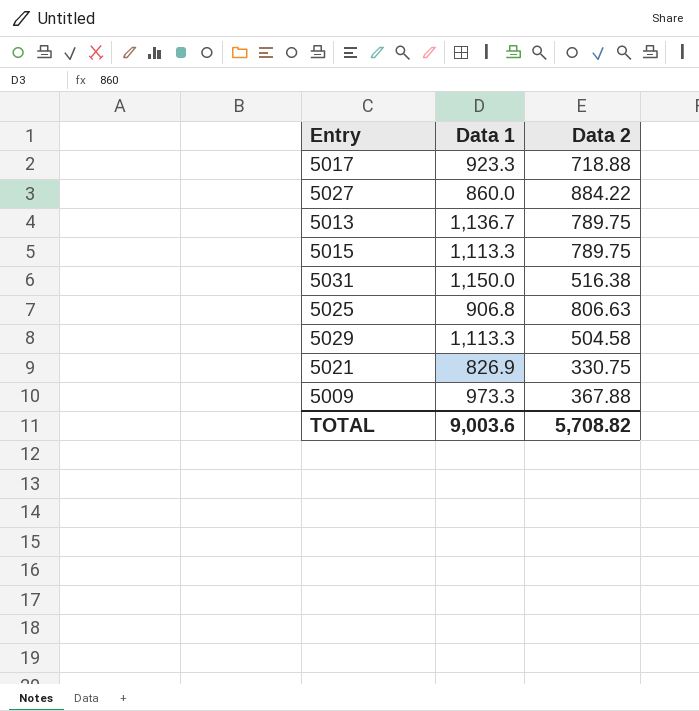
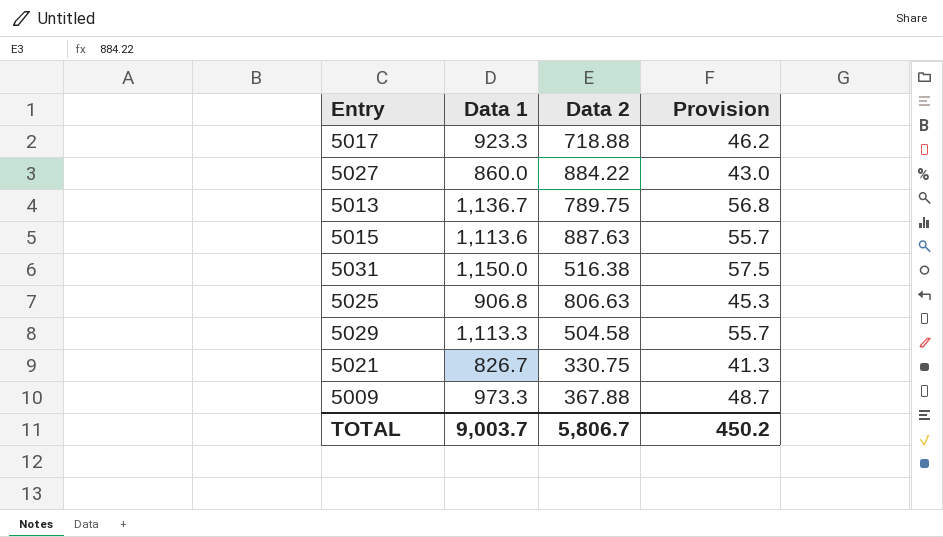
column Provision | formula: none -> [Data 1] * 0.05
5015 | Data 1: 1,113.3 -> 1,113.6
5015 | Data 2: 789.75 -> 887.63
5021 | Data 1: 826.9 -> 826.7
TOTAL | Data 1: 9,003.6 -> 9,003.7
TOTAL | Data 2: 5,708.82 -> 5,806.7

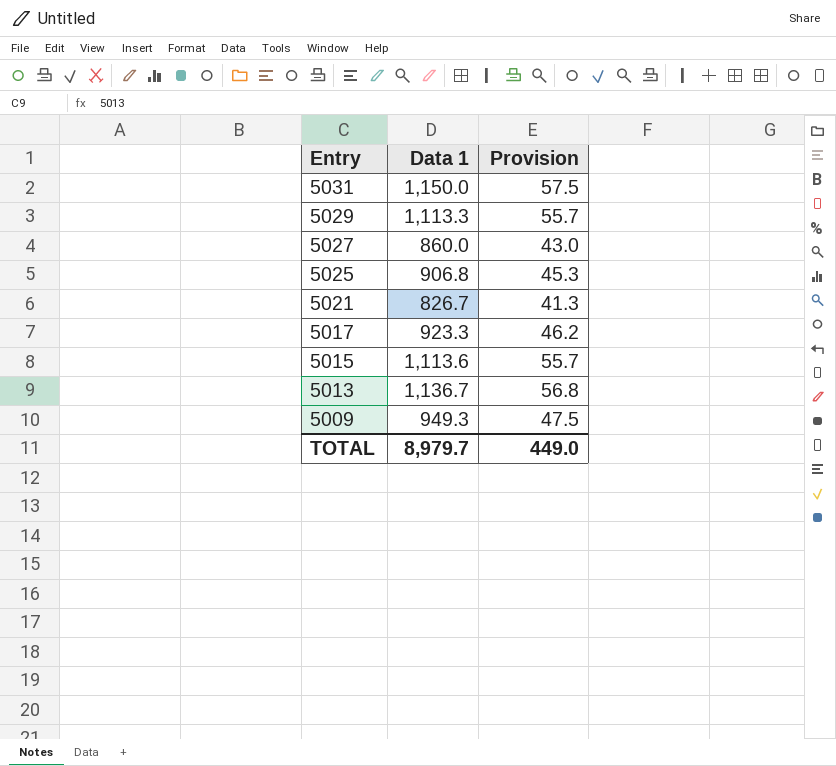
row order: none -> Entry descending
column Data 2 | position: 3 -> none
5009 | Data 1: 973.3 -> 949.3
5009 | Provision: 48.7 -> 47.5
TOTAL | Data 1: 9,003.7 -> 8,979.7
TOTAL | Provision: 450.2 -> 449.0

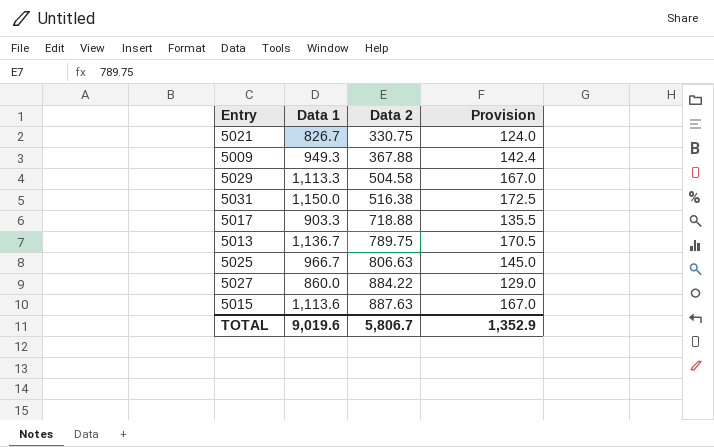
row order: Entry descending -> Data 2 ascending
column Data 2 | position: none -> 3
column Provision | formula: [Data 1] * 0.05 -> [Data 1] * 0.15
5017 | Data 1: 923.3 -> 903.3
5025 | Data 1: 906.8 -> 966.7
TOTAL | Data 1: 8,979.7 -> 9,019.6
TOTAL | Provision: 449.0 -> 1,352.9

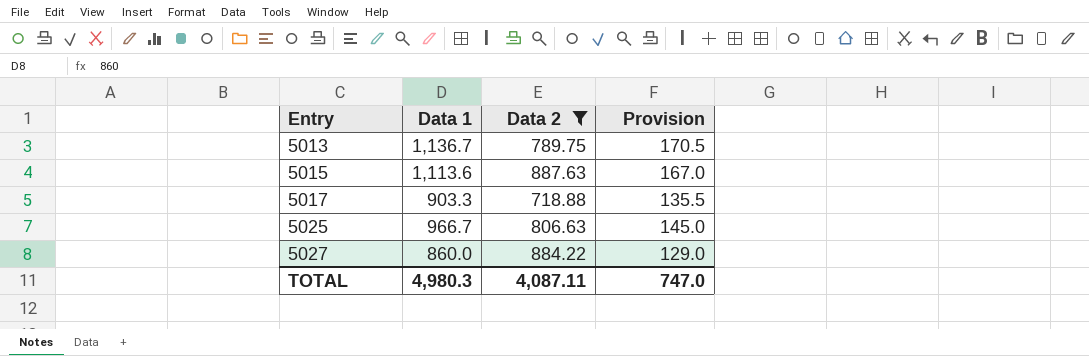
filter: none -> Data 2 >= 718.88
row order: Data 2 ascending -> Entry ascending
TOTAL | Data 1: 9,019.6 -> 4,980.3
TOTAL | Data 2: 5,806.7 -> 4,087.11
TOTAL | Provision: 1,352.9 -> 747.0

